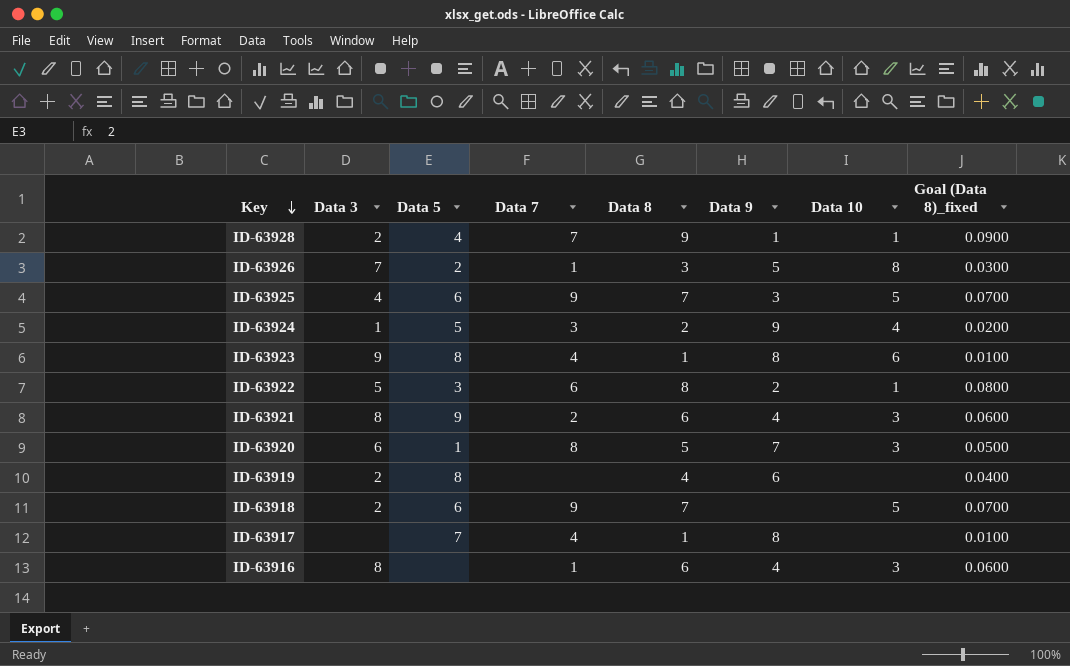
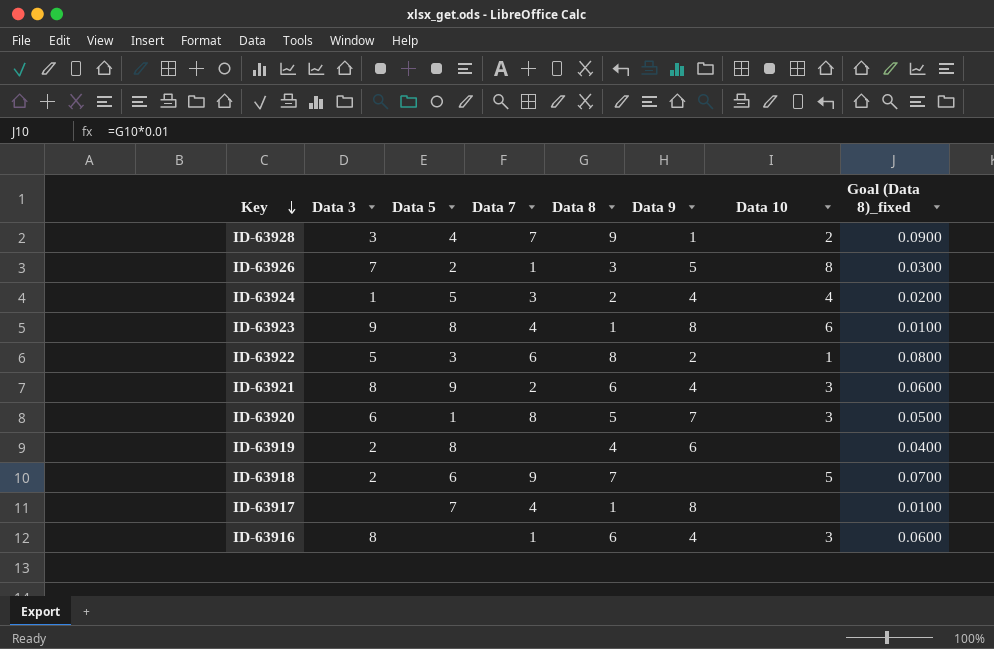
row ID-63925: 4 | 6 | 9 | 7 | 3 | 5 | 0.0700 -> none
ID-63928 | Data 3: 2 -> 3
ID-63928 | Data 10: 1 -> 2
ID-63924 | Data 9: 9 -> 4

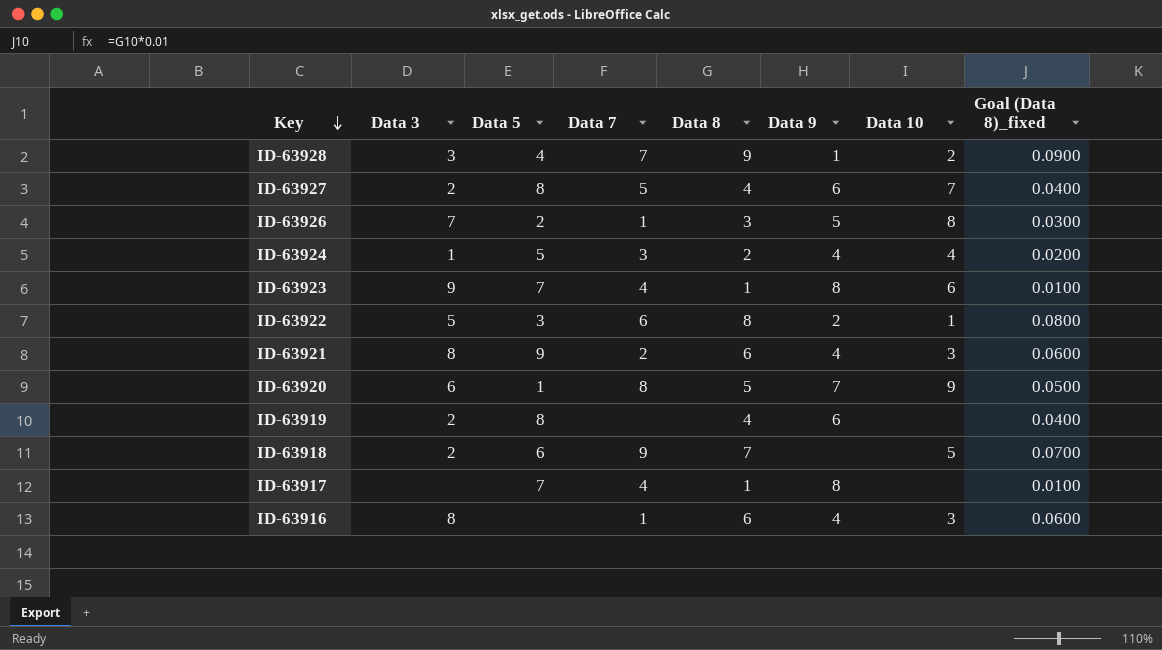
row ID-63927: none -> 2 | 8 | 5 | 4 | 6 | 7 | 0.0400
ID-63923 | Data 5: 8 -> 7
ID-63920 | Data 10: 3 -> 9

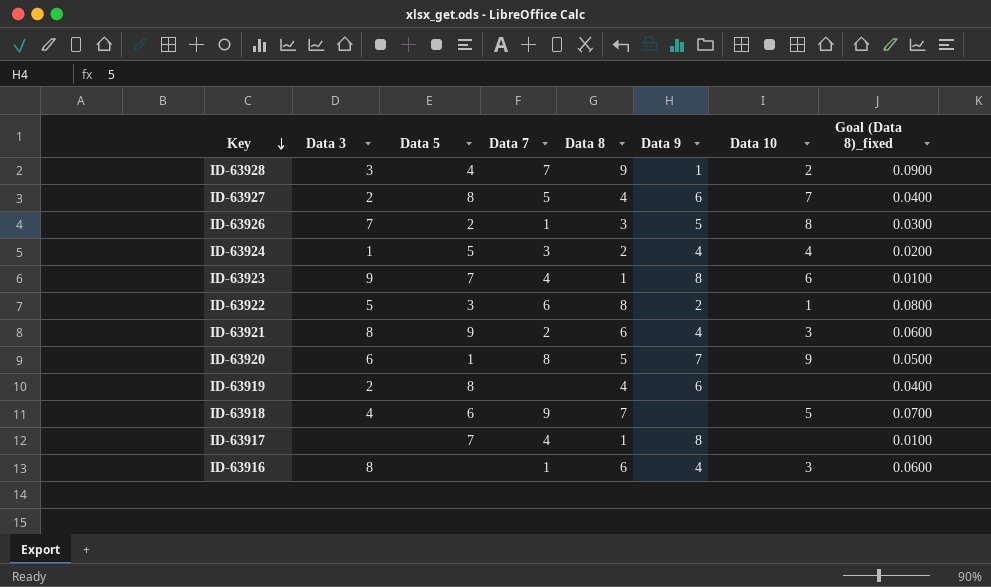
ID-63918 | Data 3: 2 -> 4

